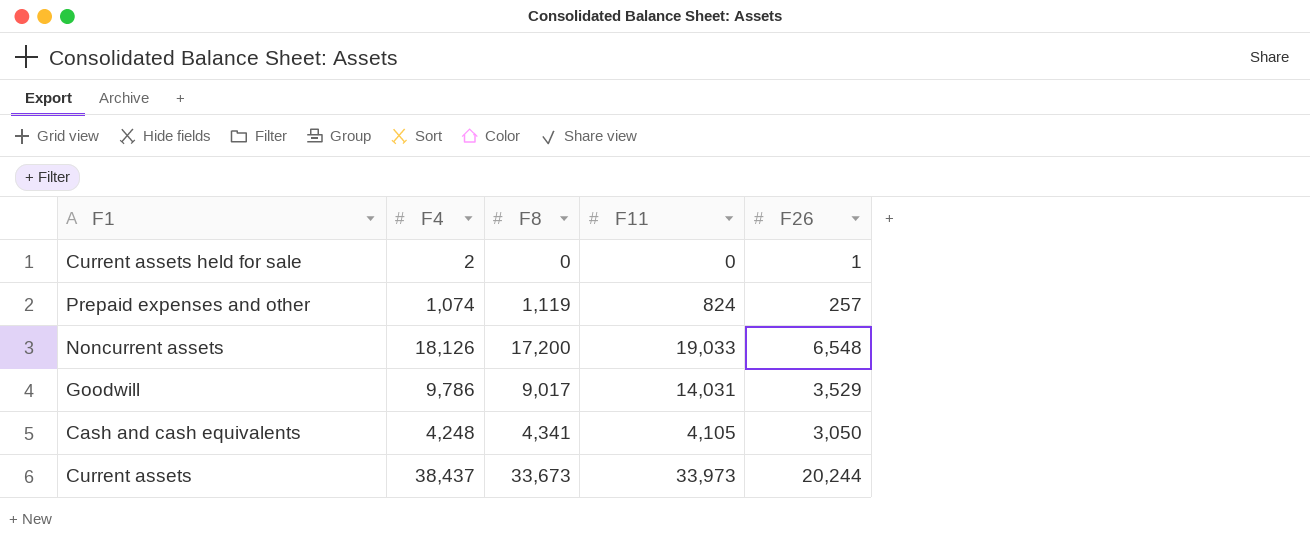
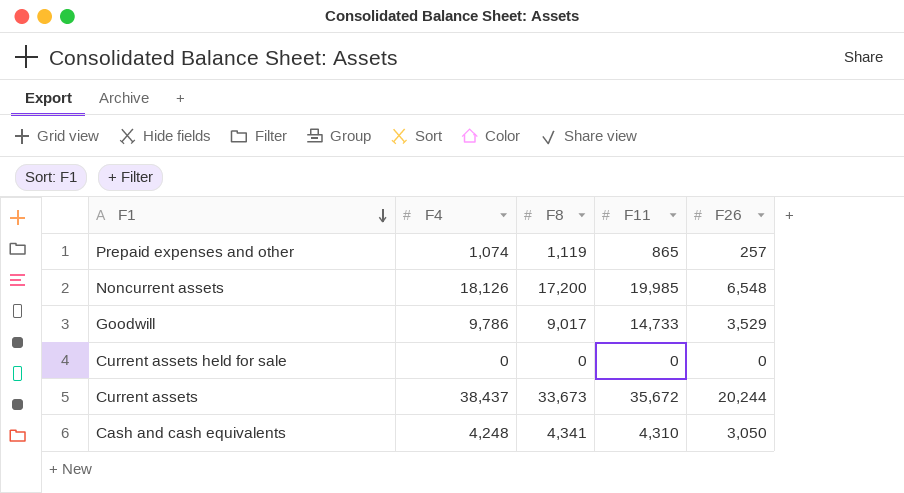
row order: none -> F1 descending
Prepaid expenses and other | F11: 824 -> 865
Noncurrent assets | F11: 19,033 -> 19,985
Goodwill | F11: 14,031 -> 14,733
Current assets held for sale | F4: 2 -> 0
Current assets held for sale | F26: 1 -> 0
Current assets | F11: 33,973 -> 35,672
Cash and cash equivalents | F11: 4,105 -> 4,310

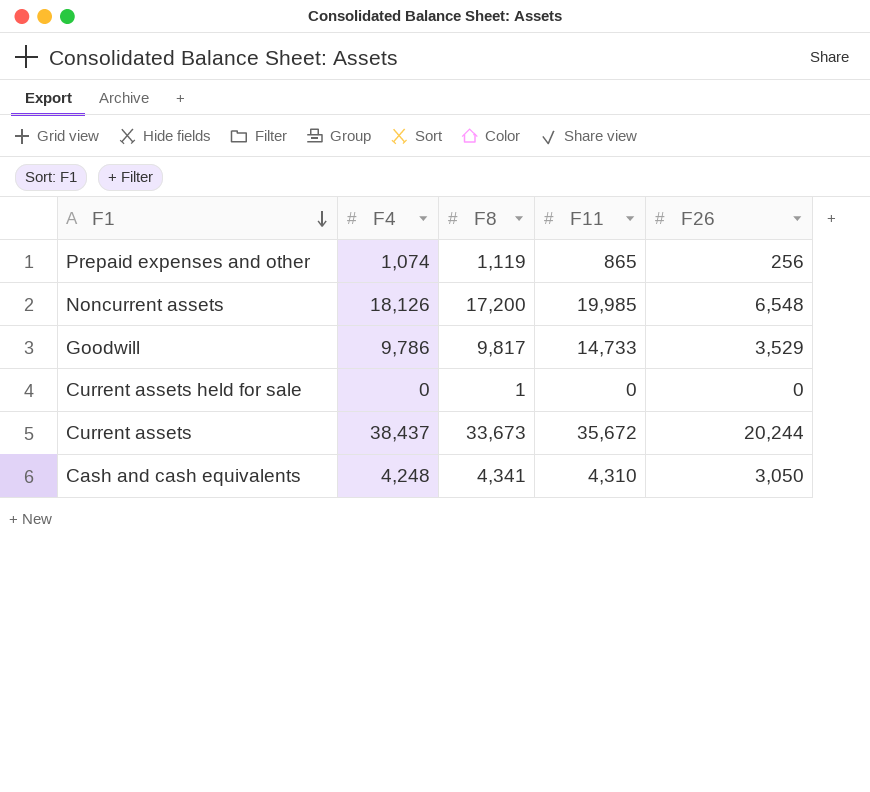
Prepaid expenses and other | F26: 257 -> 256
Goodwill | F8: 9,017 -> 9,817
Current assets held for sale | F8: 0 -> 1

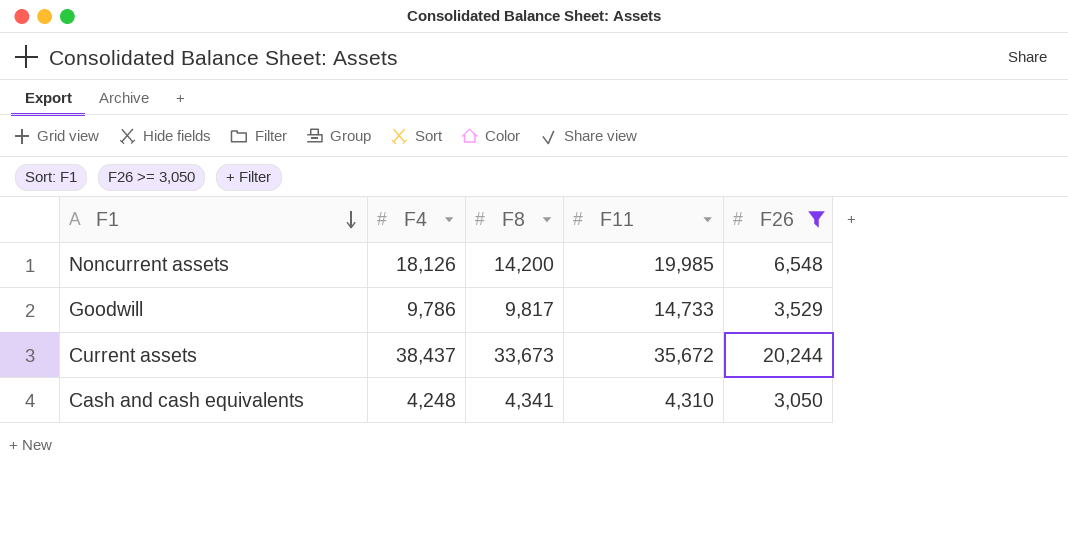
filter: none -> F26 >= 3,050
Noncurrent assets | F8: 17,200 -> 14,200

